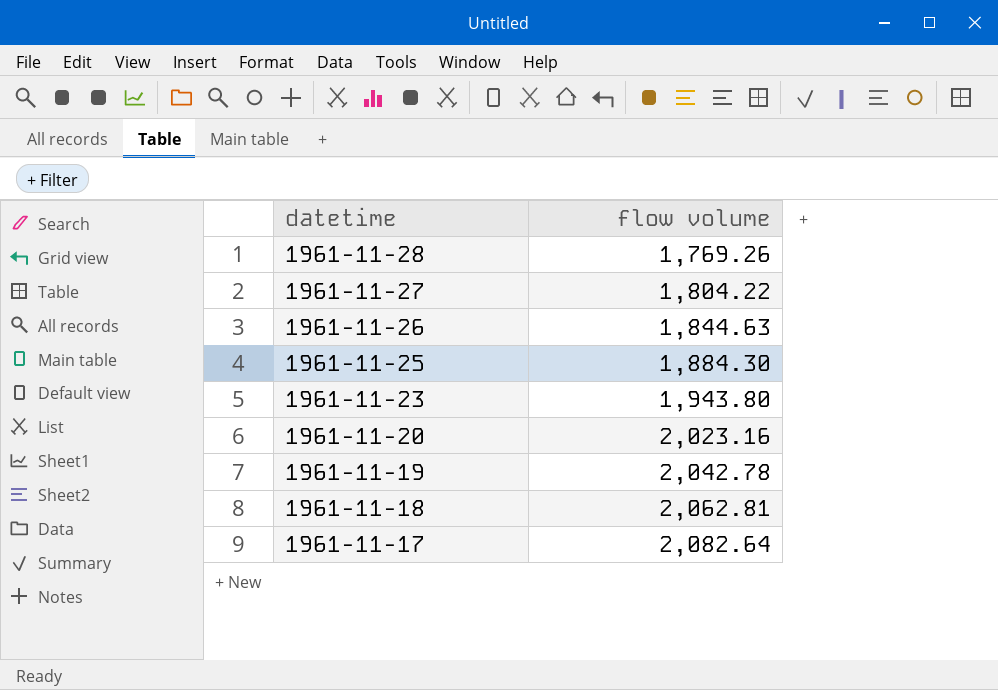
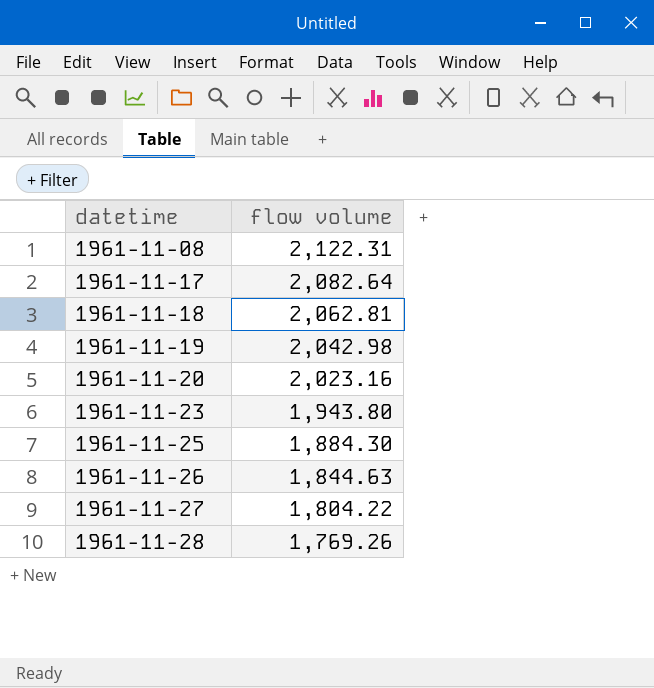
row order: datetime descending -> datetime ascending
row 1961-11-08: none -> 2,122.31
1961-11-19 | flow volume: 2,042.78 -> 2,042.98

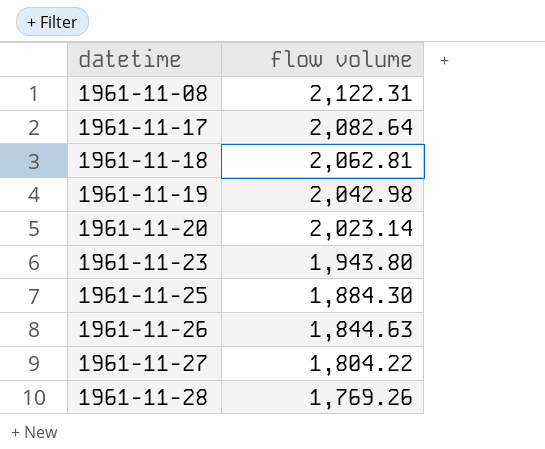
1961-11-20 | flow volume: 2,023.16 -> 2,023.14

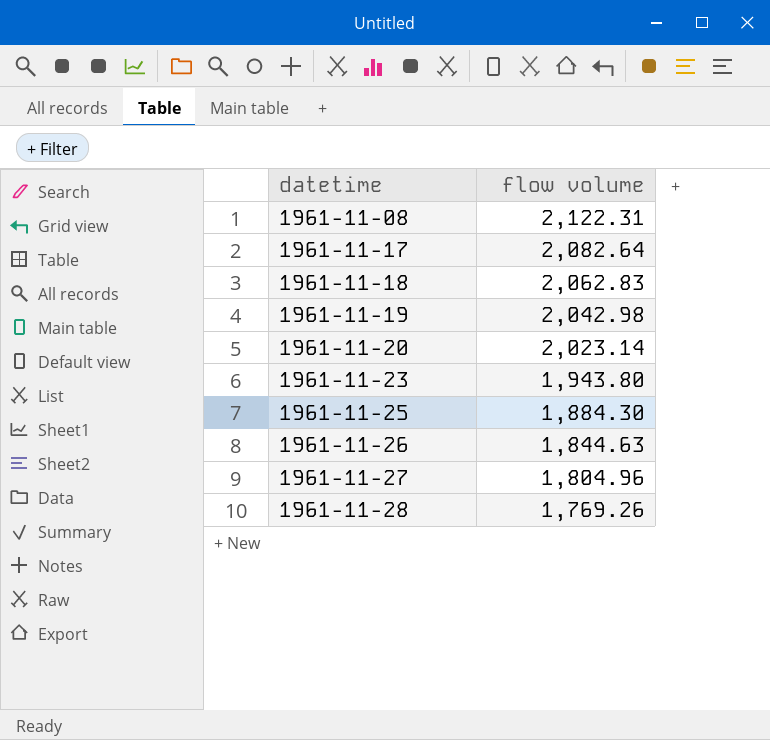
1961-11-18 | flow volume: 2,062.81 -> 2,062.83
1961-11-27 | flow volume: 1,804.22 -> 1,804.96

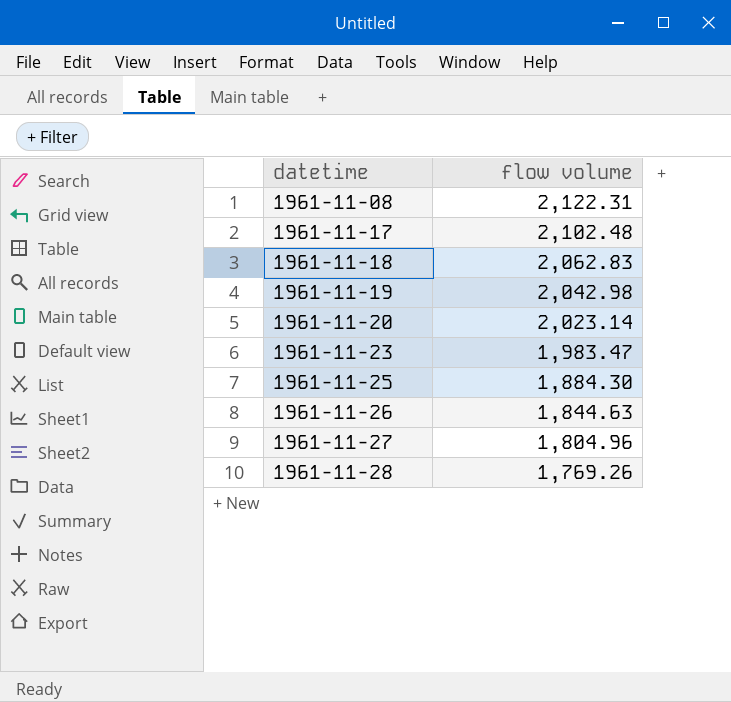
1961-11-17 | flow volume: 2,082.64 -> 2,102.48
1961-11-23 | flow volume: 1,943.80 -> 1,983.47

